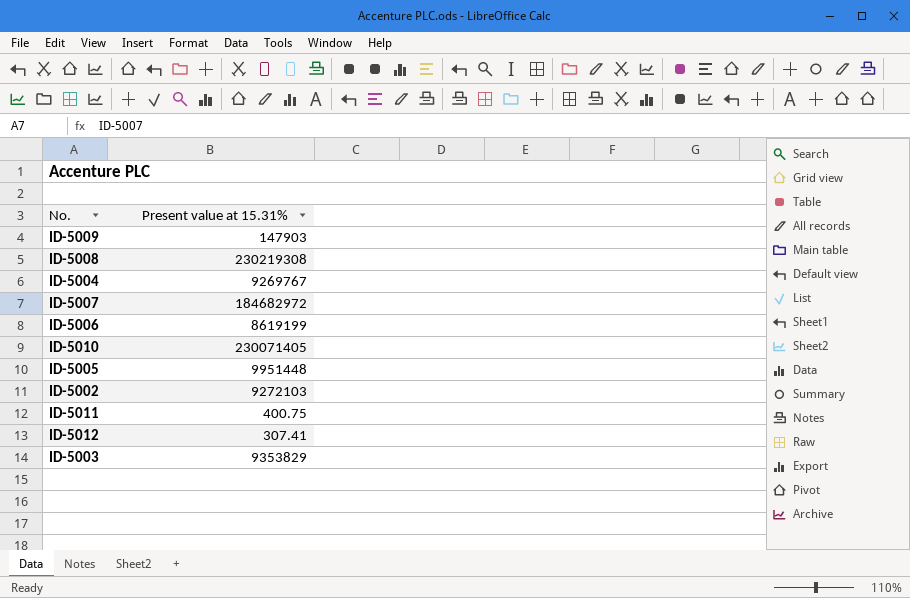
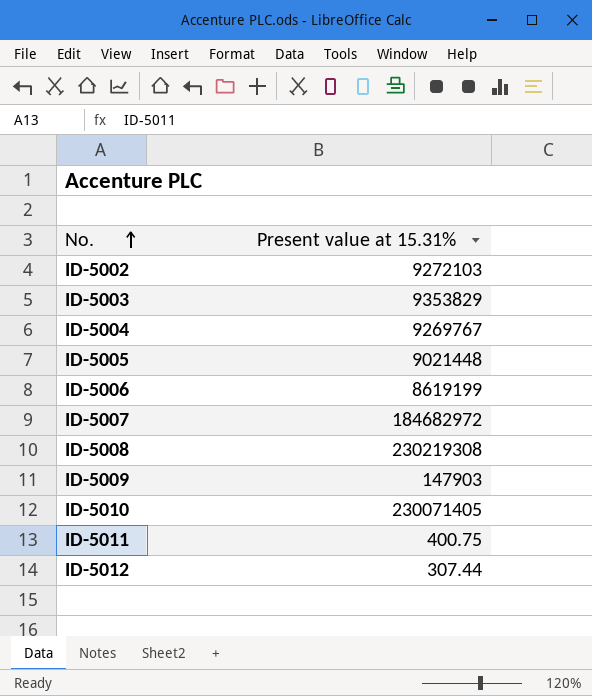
row order: none -> No. ascending
ID-5005 | Present value at 15.31%: 9951448 -> 9021448
ID-5012 | Present value at 15.31%: 307.41 -> 307.44

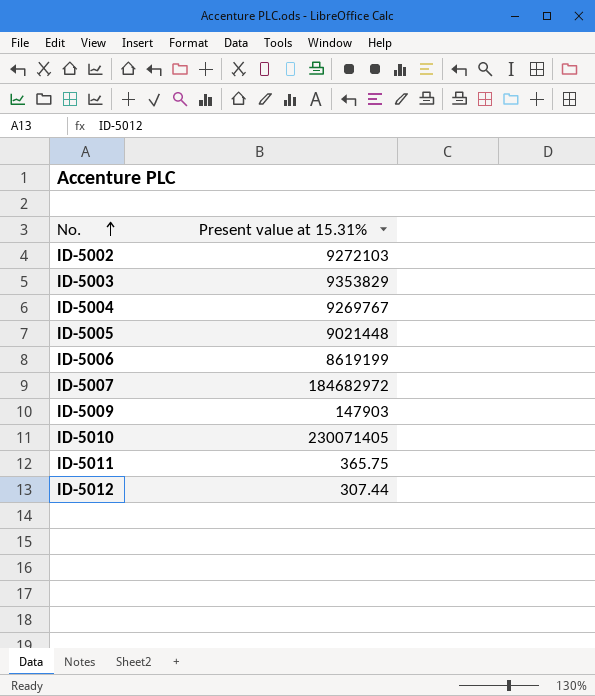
row ID-5008: 230219308 -> none
ID-5011 | Present value at 15.31%: 400.75 -> 365.75

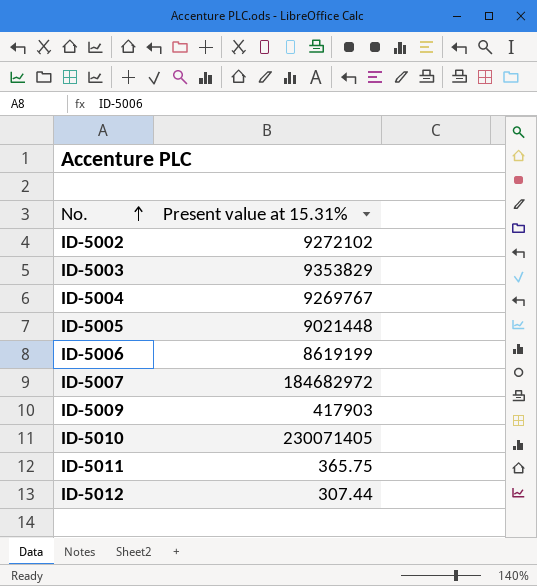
ID-5002 | Present value at 15.31%: 9272103 -> 9272102
ID-5009 | Present value at 15.31%: 147903 -> 417903

